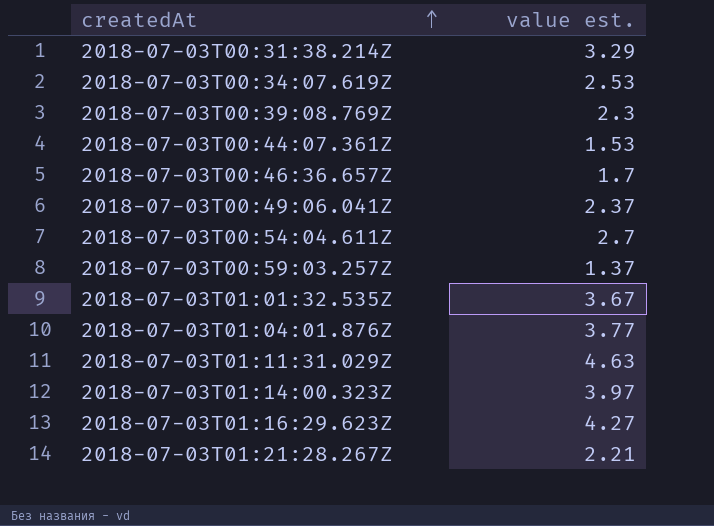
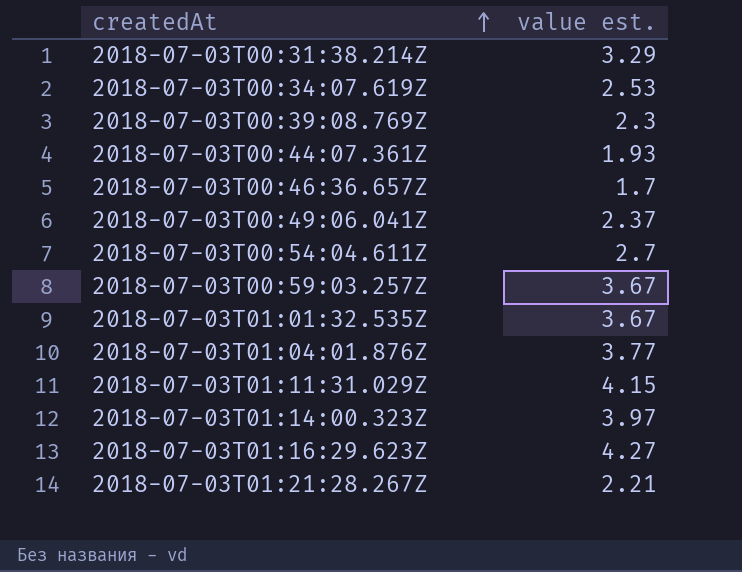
2018-07-03T00:44:07.361Z | value est.: 1.53 -> 1.93
2018-07-03T00:59:03.257Z | value est.: 1.37 -> 3.67
2018-07-03T01:11:31.029Z | value est.: 4.63 -> 4.15

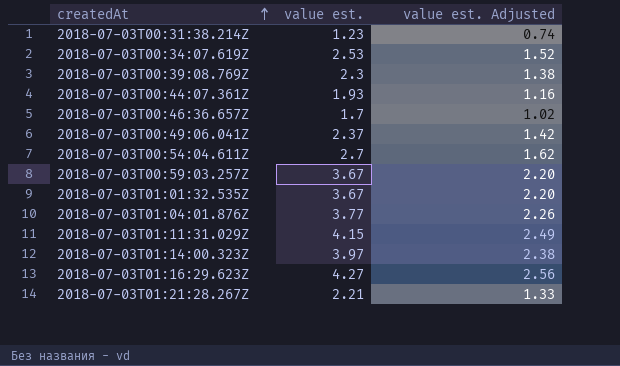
column value est. Adjusted | formula: none -> [value est.] * 0.6
2018-07-03T00:31:38.214Z | value est.: 3.29 -> 1.23

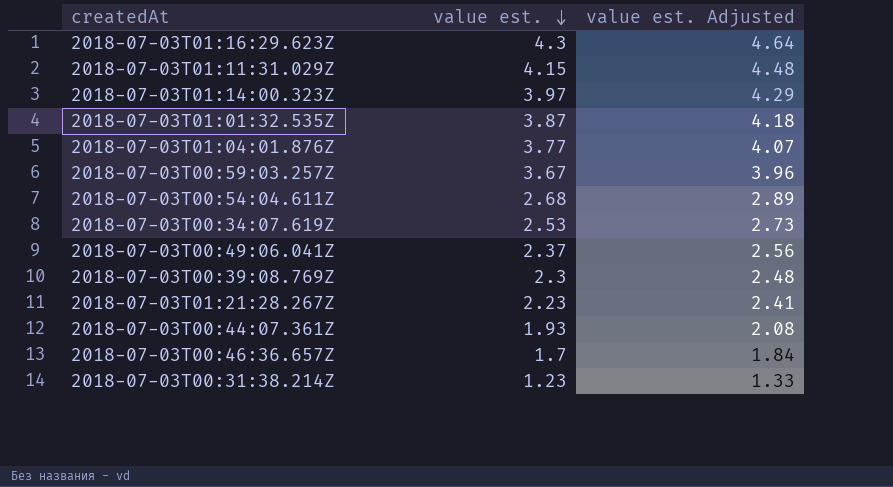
row order: createdAt ascending -> value est. descending
column value est. Adjusted | formula: [value est.] * 0.6 -> [value est.] * 1.08
2018-07-03T01:16:29.623Z | value est.: 4.27 -> 4.3
2018-07-03T01:01:32.535Z | value est.: 3.67 -> 3.87
2018-07-03T00:54:04.611Z | value est.: 2.7 -> 2.68
2018-07-03T01:21:28.267Z | value est.: 2.21 -> 2.23

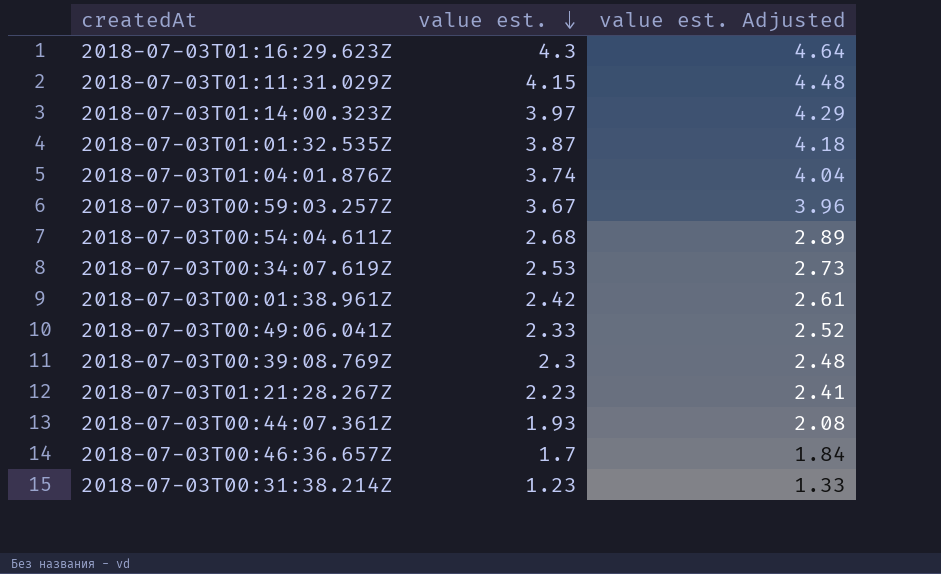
2018-07-03T01:04:01.876Z | value est.: 3.77 -> 3.74
2018-07-03T01:04:01.876Z | value est. Adjusted: 4.07 -> 4.04
row 2018-07-03T00:01:38.961Z: none -> 2.42 | 2.61
2018-07-03T00:49:06.041Z | value est.: 2.37 -> 2.33
2018-07-03T00:49:06.041Z | value est. Adjusted: 2.56 -> 2.52

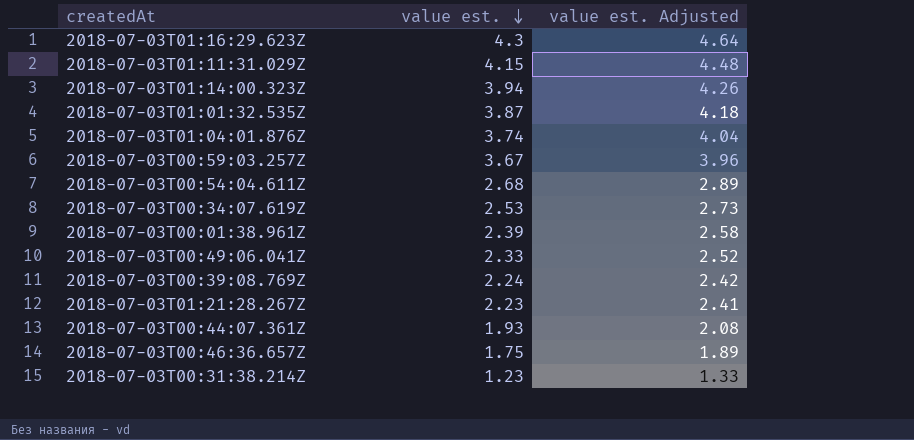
2018-07-03T01:14:00.323Z | value est.: 3.97 -> 3.94
2018-07-03T01:14:00.323Z | value est. Adjusted: 4.29 -> 4.26
2018-07-03T00:01:38.961Z | value est.: 2.42 -> 2.39
2018-07-03T00:01:38.961Z | value est. Adjusted: 2.61 -> 2.58
2018-07-03T00:39:08.769Z | value est.: 2.3 -> 2.24
2018-07-03T00:39:08.769Z | value est. Adjusted: 2.48 -> 2.42
2018-07-03T00:46:36.657Z | value est.: 1.7 -> 1.75
2018-07-03T00:46:36.657Z | value est. Adjusted: 1.84 -> 1.89

